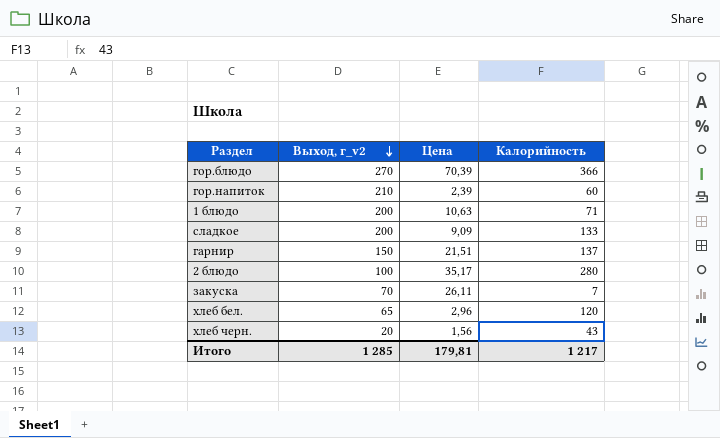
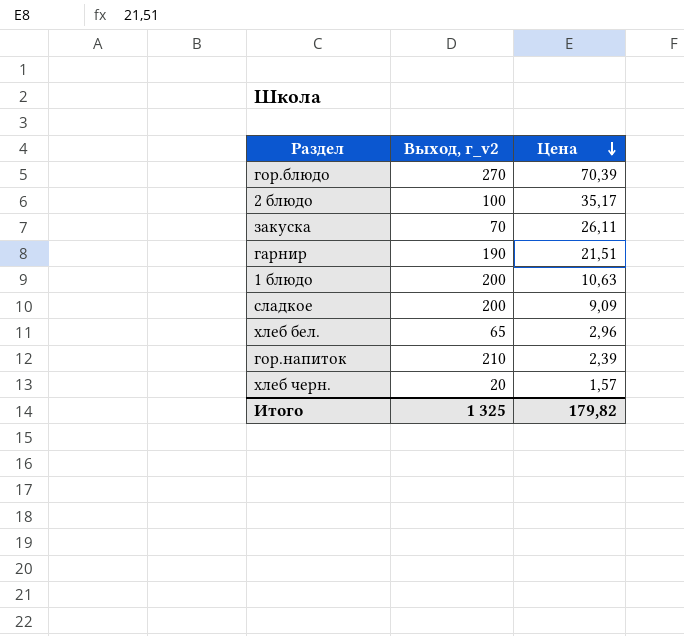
row order: Выход, г_v2 descending -> Цена descending
column Калорийность | position: 4 -> none
гарнир | Выход, г_v2: 150 -> 190
хлеб черн. | Цена: 1,56 -> 1,57
Итого | Выход, г_v2: 1 285 -> 1 325
Итого | Цена: 179,81 -> 179,82

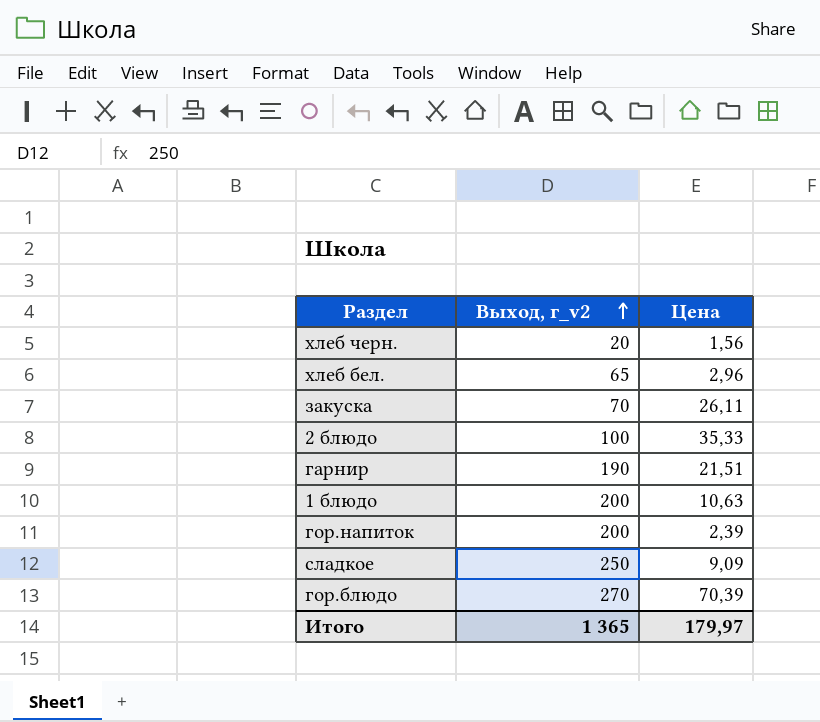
row order: Цена descending -> Выход, г_v2 ascending
хлеб черн. | Цена: 1,57 -> 1,56
2 блюдо | Цена: 35,17 -> 35,33
гор.напиток | Выход, г_v2: 210 -> 200
сладкое | Выход, г_v2: 200 -> 250
Итого | Выход, г_v2: 1 325 -> 1 365
Итого | Цена: 179,82 -> 179,97

